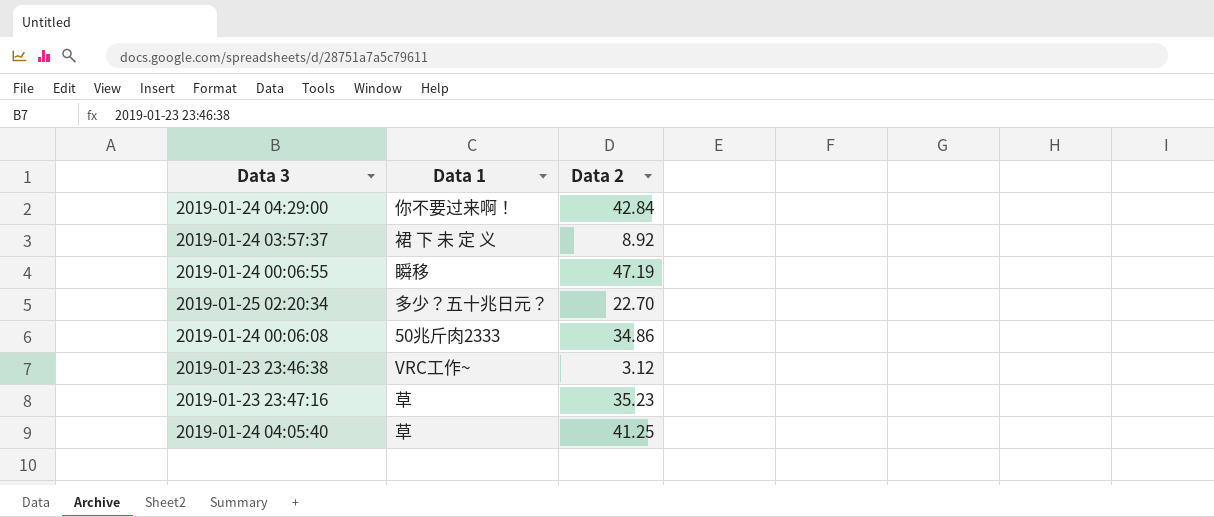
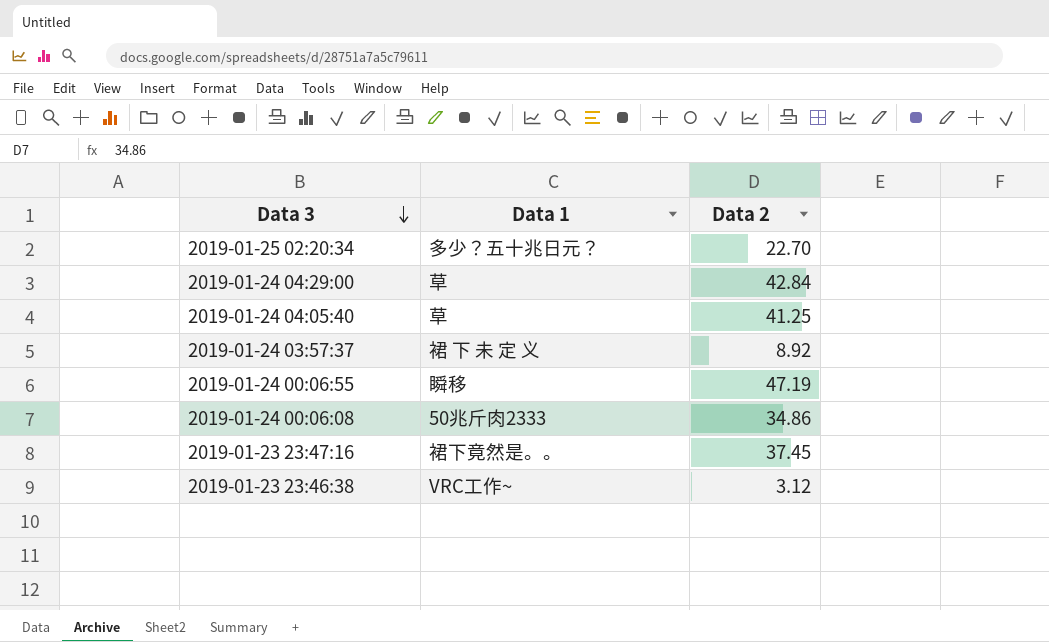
row order: none -> Data 3 descending
2019-01-24 04:29:00 | Data 1: 你不要过来啊！ -> 草
2019-01-23 23:47:16 | Data 1: 草 -> 裙下竟然是。。
2019-01-23 23:47:16 | Data 2: 35.23 -> 37.45

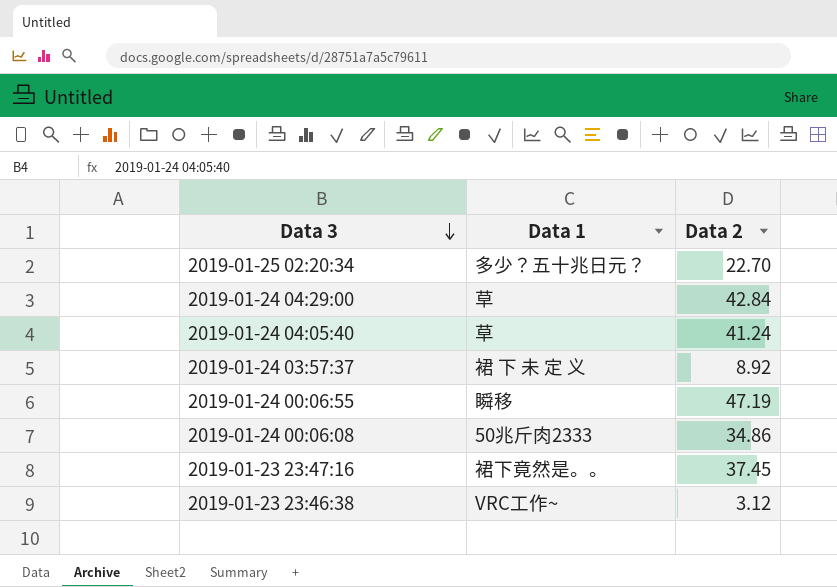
2019-01-24 04:05:40 | Data 2: 41.25 -> 41.24

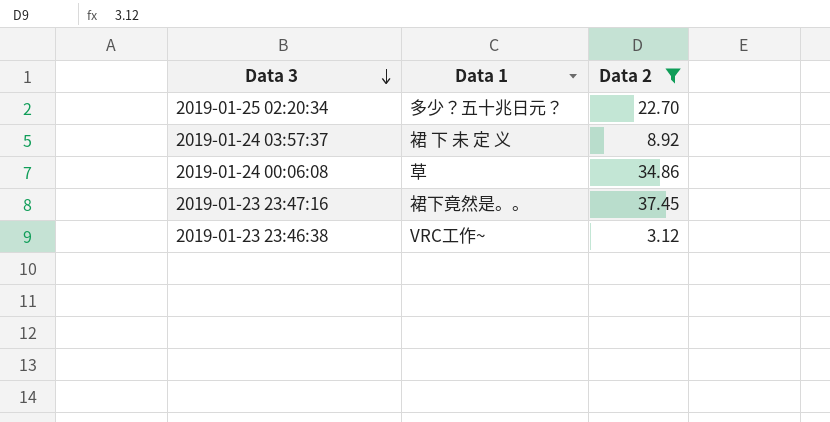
filter: none -> Data 2 <= 37.45
2019-01-24 00:06:08 | Data 1: 50兆斤肉2333 -> 草

